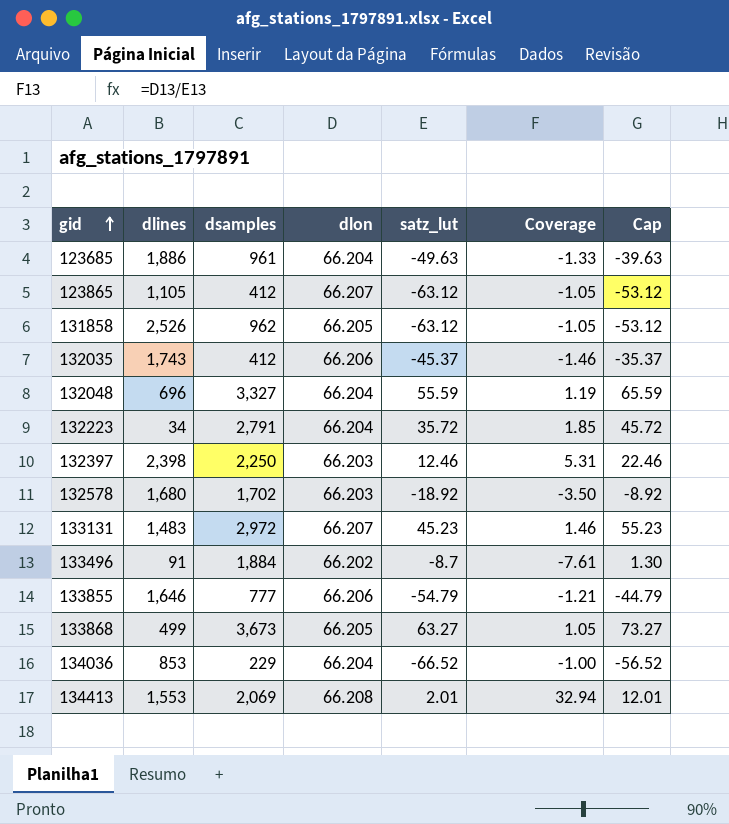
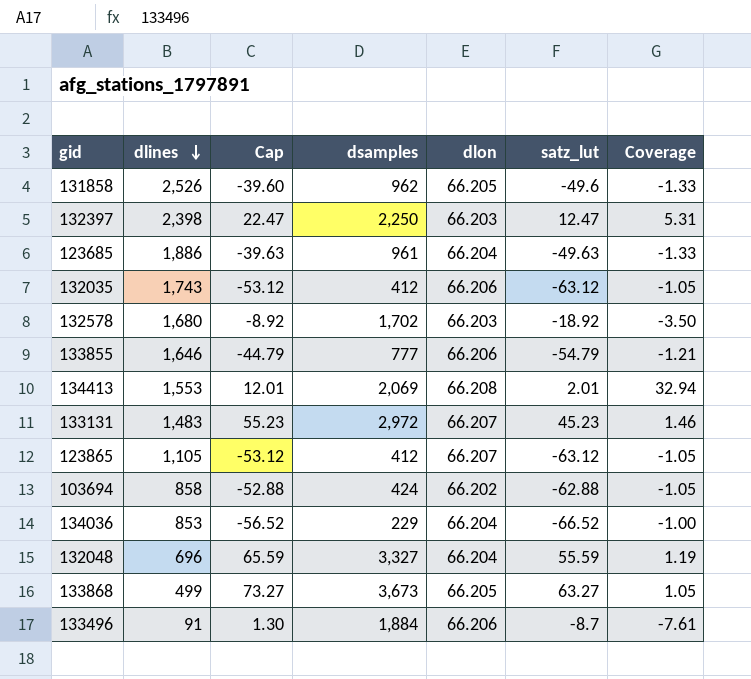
row order: gid ascending -> dlines descending
column Cap | position: 7 -> 3
row 132223: 34 | 2,791 | 66.204 | 35.72 | 1.85 | 45.72 -> none
131858 | Cap: -53.12 -> -39.60
131858 | satz_lut: -63.12 -> -49.6
131858 | Coverage: -1.05 -> -1.33
132397 | Cap: 22.46 -> 22.47
132397 | satz_lut: 12.46 -> 12.47
132035 | Cap: -35.37 -> -53.12
132035 | satz_lut: -45.37 -> -63.12
132035 | Coverage: -1.46 -> -1.05
row 103694: none -> 858 | -52.88 | 424 | 66.202 | -62.88 | -1.05
133496 | dlon: 66.202 -> 66.206

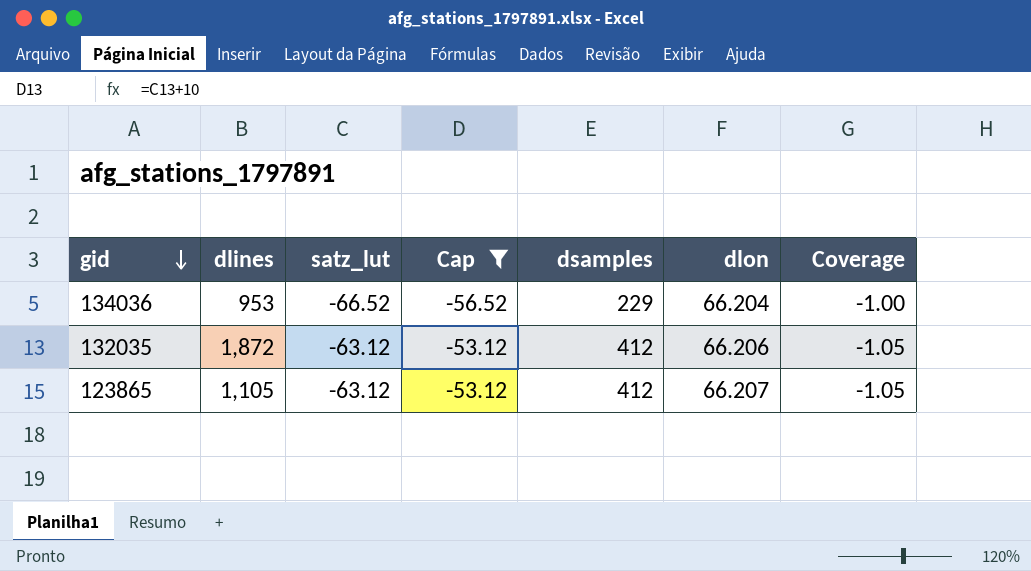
filter: none -> Cap <= -53.12
row order: dlines descending -> gid descending
column satz_lut | position: 6 -> 3
134036 | dlines: 853 -> 953
132035 | dlines: 1,743 -> 1,872

